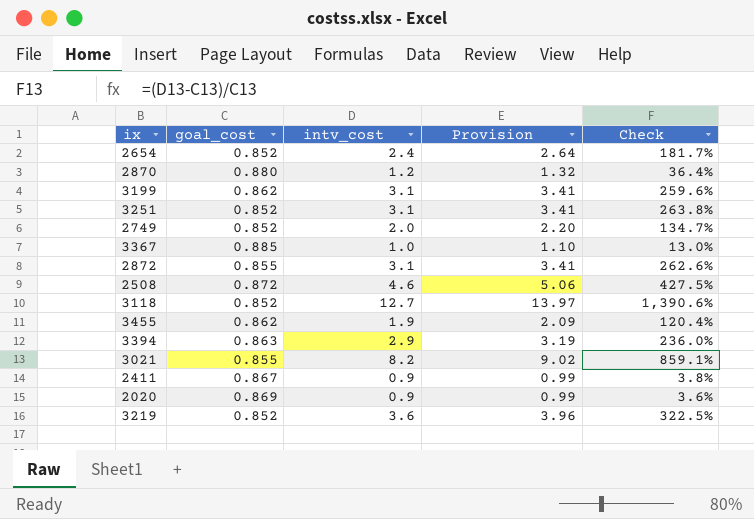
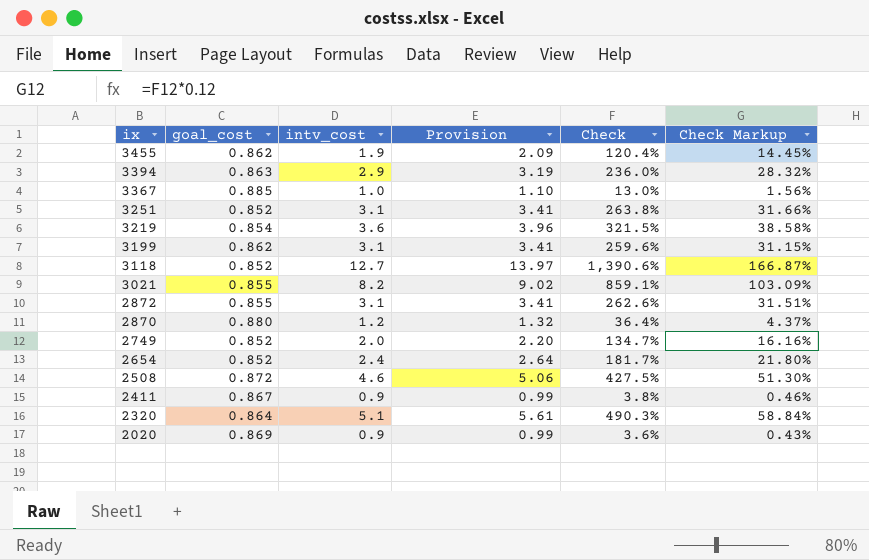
row order: none -> ix descending
column Check Markup | formula: none -> [Check] * 0.12
3219 | goal_cost: 0.852 -> 0.854
3219 | Check: 322.5% -> 321.5%
row 2320: none -> 0.864 | 5.1 | 5.61 | 490.3% | 58.84%

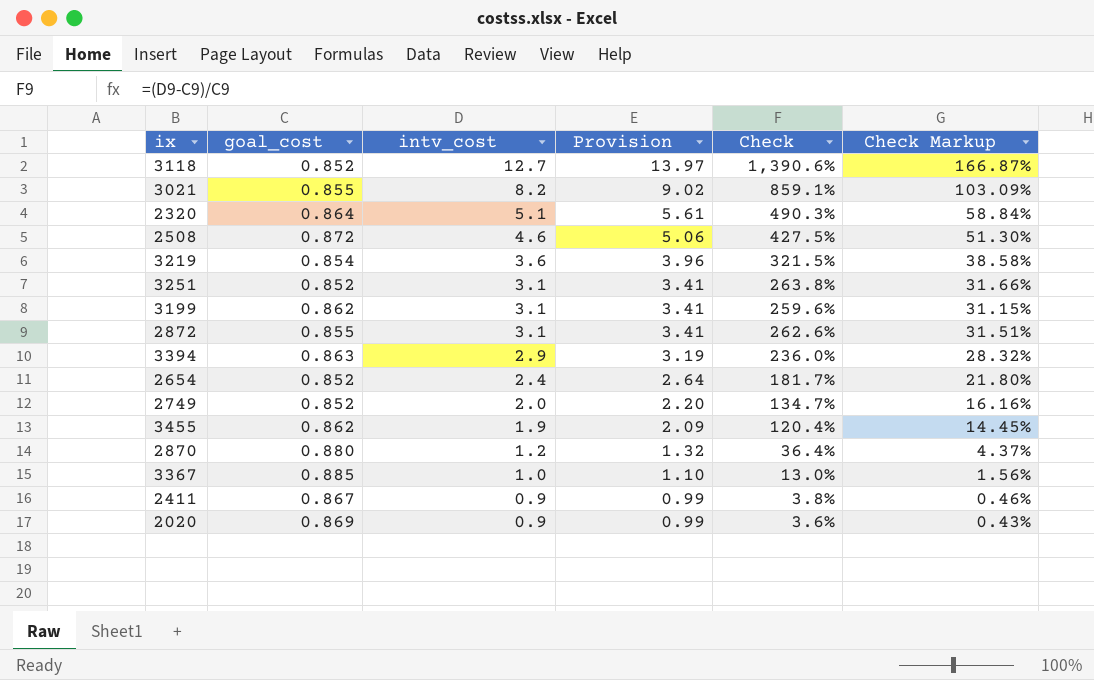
row order: ix descending -> intv_cost descending

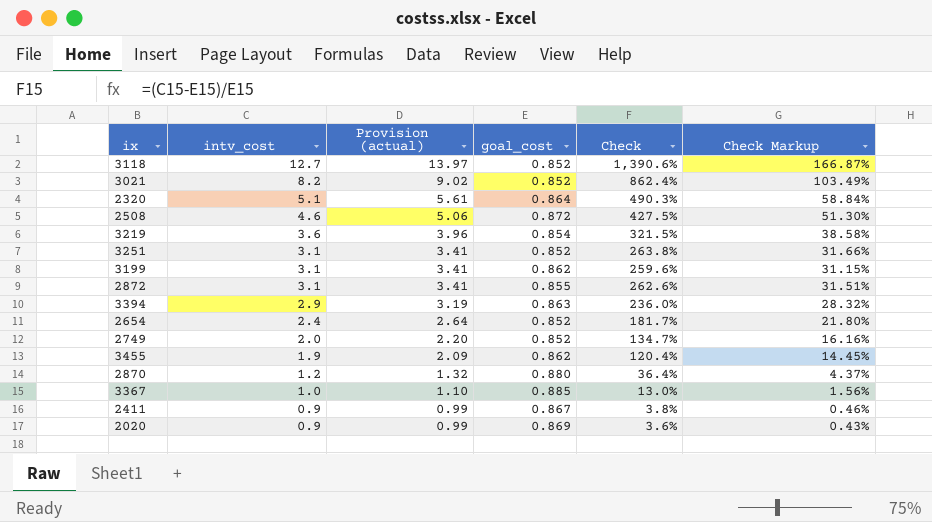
column name: Provision -> Provision (actual)
column goal_cost | position: 2 -> 4
3021 | goal_cost: 0.855 -> 0.852
3021 | Check: 859.1% -> 862.4%
3021 | Check Markup: 103.09% -> 103.49%

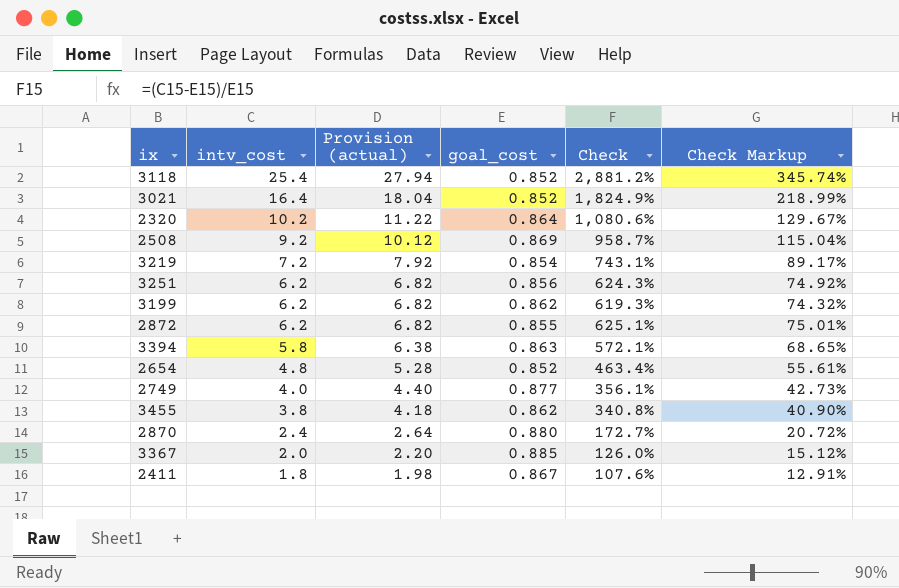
row 2020: 0.9 | 0.99 | 0.869 | 3.6% | 0.43% -> none
3118 | intv_cost: 12.7 -> 25.4
3118 | Provision (actual): 13.97 -> 27.94
3118 | Check: 1,390.6% -> 2,881.2%
3118 | Check Markup: 166.87% -> 345.74%
3021 | intv_cost: 8.2 -> 16.4
3021 | Provision (actual): 9.02 -> 18.04
3021 | Check: 862.4% -> 1,824.9%
3021 | Check Markup: 103.49% -> 218.99%
2320 | intv_cost: 5.1 -> 10.2
2320 | Provision (actual): 5.61 -> 11.22
2320 | Check: 490.3% -> 1,080.6%
2320 | Check Markup: 58.84% -> 129.67%
2508 | intv_cost: 4.6 -> 9.2
2508 | Provision (actual): 5.06 -> 10.12
2508 | goal_cost: 0.872 -> 0.869
2508 | Check: 427.5% -> 958.7%
2508 | Check Markup: 51.30% -> 115.04%
3219 | intv_cost: 3.6 -> 7.2
3219 | Provision (actual): 3.96 -> 7.92
3219 | Check: 321.5% -> 743.1%
3219 | Check Markup: 38.58% -> 89.17%
3251 | intv_cost: 3.1 -> 6.2
3251 | Provision (actual): 3.41 -> 6.82
3251 | goal_cost: 0.852 -> 0.856
3251 | Check: 263.8% -> 624.3%
3251 | Check Markup: 31.66% -> 74.92%
3199 | intv_cost: 3.1 -> 6.2
3199 | Provision (actual): 3.41 -> 6.82
3199 | Check: 259.6% -> 619.3%
3199 | Check Markup: 31.15% -> 74.32%
2872 | intv_cost: 3.1 -> 6.2
2872 | Provision (actual): 3.41 -> 6.82
2872 | Check: 262.6% -> 625.1%
2872 | Check Markup: 31.51% -> 75.01%
3394 | intv_cost: 2.9 -> 5.8
3394 | Provision (actual): 3.19 -> 6.38
3394 | Check: 236.0% -> 572.1%
3394 | Check Markup: 28.32% -> 68.65%
2654 | intv_cost: 2.4 -> 4.8
2654 | Provision (actual): 2.64 -> 5.28
2654 | Check: 181.7% -> 463.4%
2654 | Check Markup: 21.80% -> 55.61%
2749 | intv_cost: 2.0 -> 4.0
2749 | Provision (actual): 2.20 -> 4.40
2749 | goal_cost: 0.852 -> 0.877
2749 | Check: 134.7% -> 356.1%
2749 | Check Markup: 16.16% -> 42.73%
3455 | intv_cost: 1.9 -> 3.8
3455 | Provision (actual): 2.09 -> 4.18
3455 | Check: 120.4% -> 340.8%
3455 | Check Markup: 14.45% -> 40.90%
2870 | intv_cost: 1.2 -> 2.4
2870 | Provision (actual): 1.32 -> 2.64
2870 | Check: 36.4% -> 172.7%
2870 | Check Markup: 4.37% -> 20.72%
3367 | intv_cost: 1.0 -> 2.0
3367 | Provision (actual): 1.10 -> 2.20
3367 | Check: 13.0% -> 126.0%
3367 | Check Markup: 1.56% -> 15.12%
2411 | intv_cost: 0.9 -> 1.8
2411 | Provision (actual): 0.99 -> 1.98
2411 | Check: 3.8% -> 107.6%
2411 | Check Markup: 0.46% -> 12.91%

